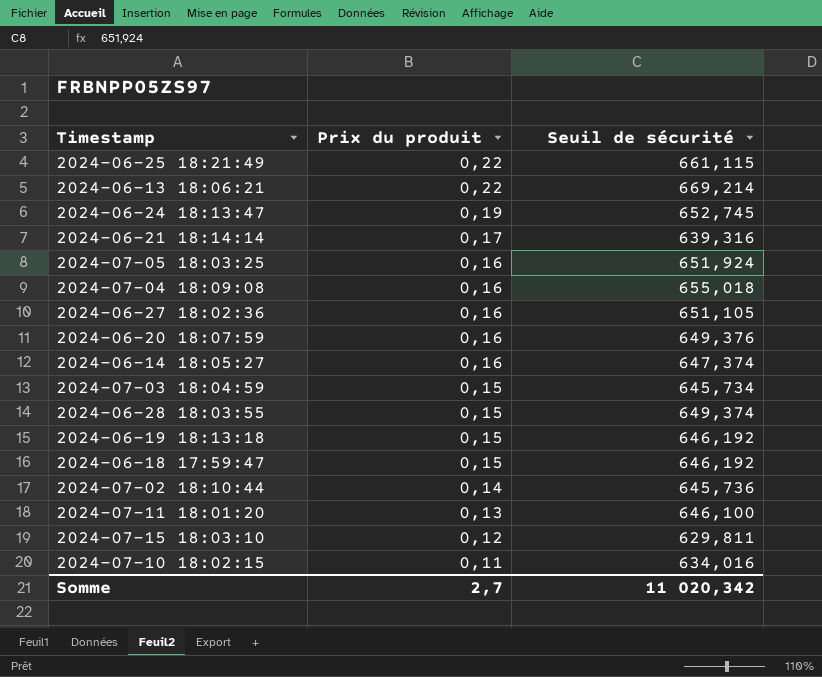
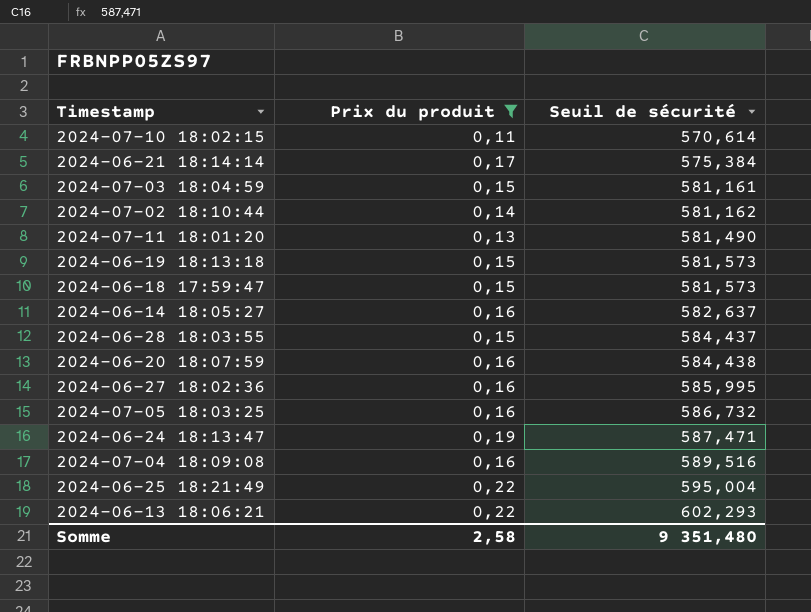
filter: none -> Prix du produit != 0,12
row order: Prix du produit descending -> Seuil de sécurité ascending
2024-07-10 18:02:15 | Seuil de sécurité: 634,016 -> 570,614
2024-06-21 18:14:14 | Seuil de sécurité: 639,316 -> 575,384
2024-07-03 18:04:59 | Seuil de sécurité: 645,734 -> 581,161
2024-07-02 18:10:44 | Seuil de sécurité: 645,736 -> 581,162
2024-07-11 18:01:20 | Seuil de sécurité: 646,100 -> 581,490
2024-06-19 18:13:18 | Seuil de sécurité: 646,192 -> 581,573
2024-06-18 17:59:47 | Seuil de sécurité: 646,192 -> 581,573
2024-06-14 18:05:27 | Seuil de sécurité: 647,374 -> 582,637
2024-06-28 18:03:55 | Seuil de sécurité: 649,374 -> 584,437
2024-06-20 18:07:59 | Seuil de sécurité: 649,376 -> 584,438
2024-06-27 18:02:36 | Seuil de sécurité: 651,105 -> 585,995
2024-07-05 18:03:25 | Seuil de sécurité: 651,924 -> 586,732
2024-06-24 18:13:47 | Seuil de sécurité: 652,745 -> 587,471
2024-07-04 18:09:08 | Seuil de sécurité: 655,018 -> 589,516
2024-06-25 18:21:49 | Seuil de sécurité: 661,115 -> 595,004
2024-06-13 18:06:21 | Seuil de sécurité: 669,214 -> 602,293
Somme | Prix du produit: 2,7 -> 2,58
Somme | Seuil de sécurité: 11 020,342 -> 9 351,480

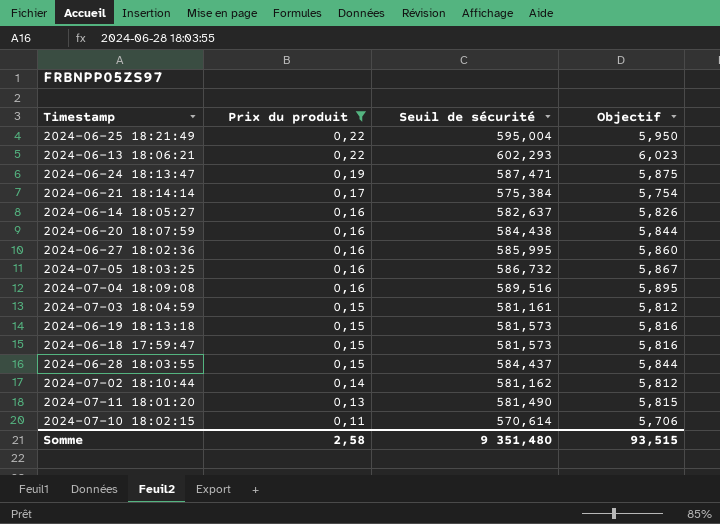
row order: Seuil de sécurité ascending -> Prix du produit descending
column Objectif | formula: none -> [Seuil de sécurité] * 0,01

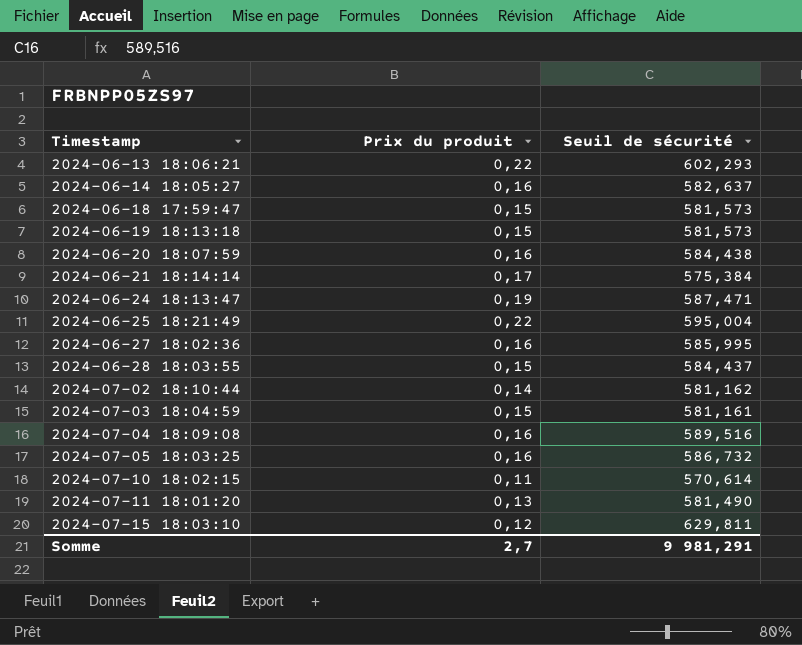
filter: Prix du produit != 0,12 -> none
row order: Prix du produit descending -> Timestamp ascending
column Objectif | formula: [Seuil de sécurité] * 0,01 -> none
Somme | Prix du produit: 2,58 -> 2,7
Somme | Seuil de sécurité: 9 351,480 -> 9 981,291

